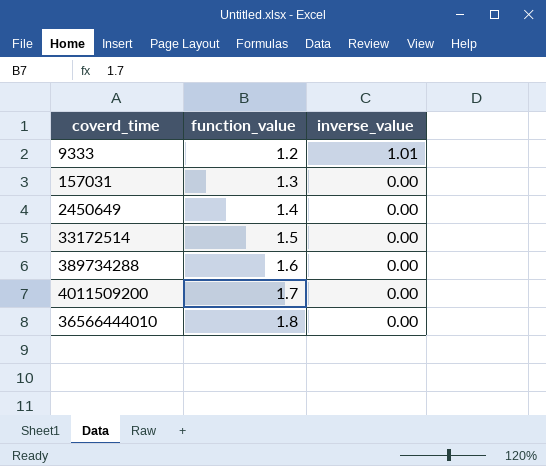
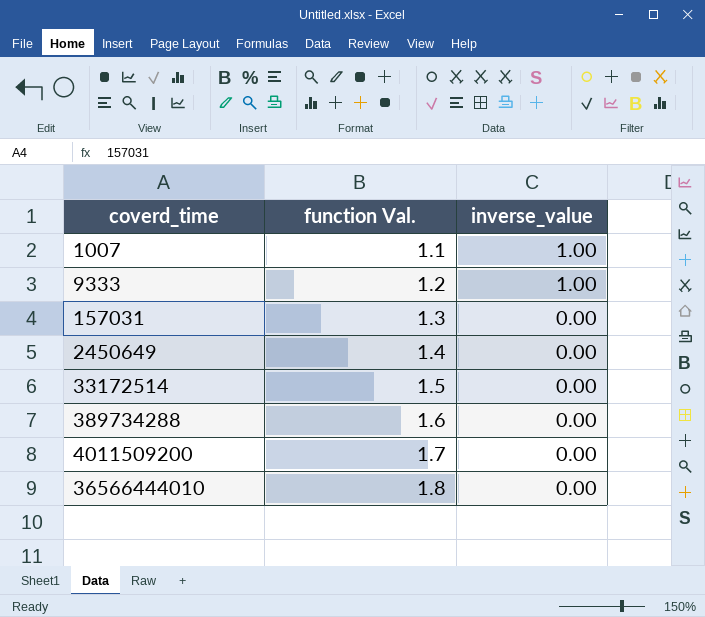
column name: function_value -> function Val.
row 1007: none -> 1.1 | 1.00
9333 | inverse_value: 1.01 -> 1.00

